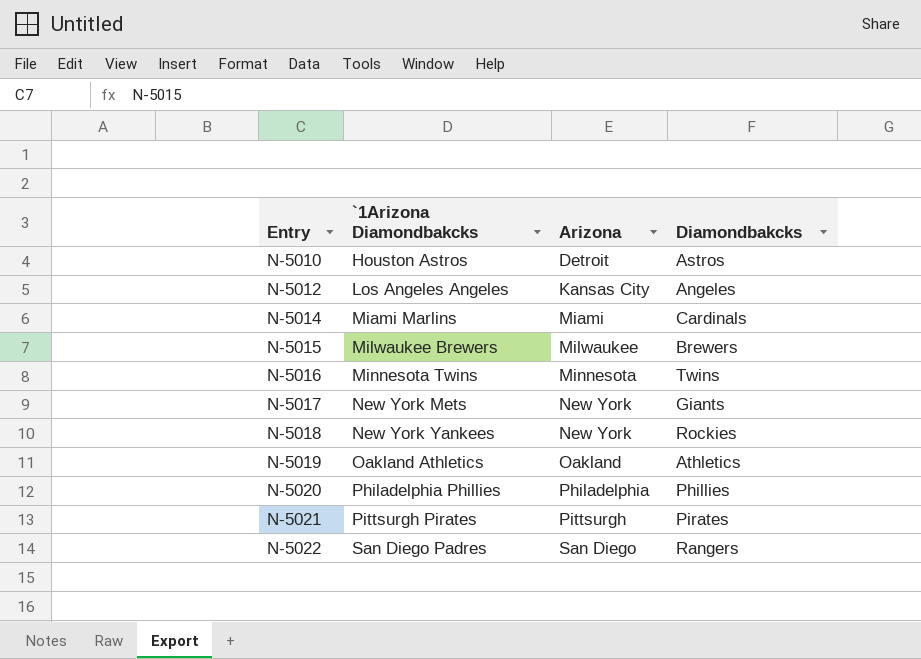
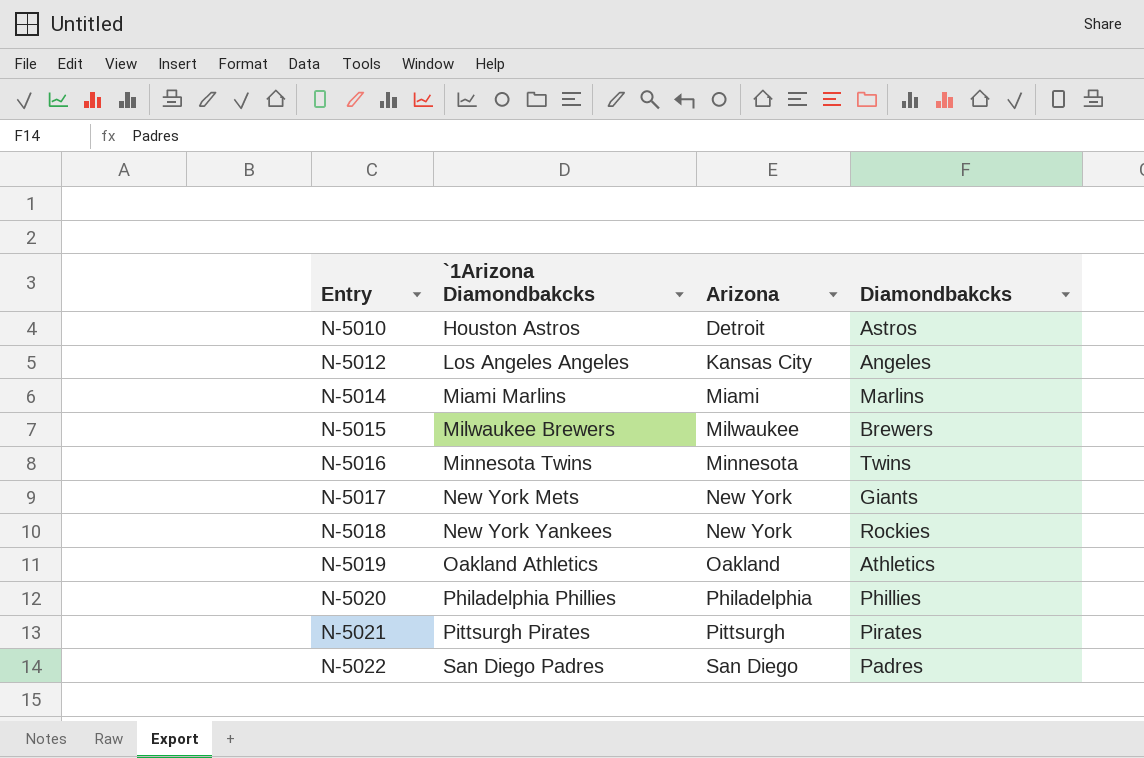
N-5014 | Diamondbakcks: Cardinals -> Marlins
N-5022 | Diamondbakcks: Rangers -> Padres

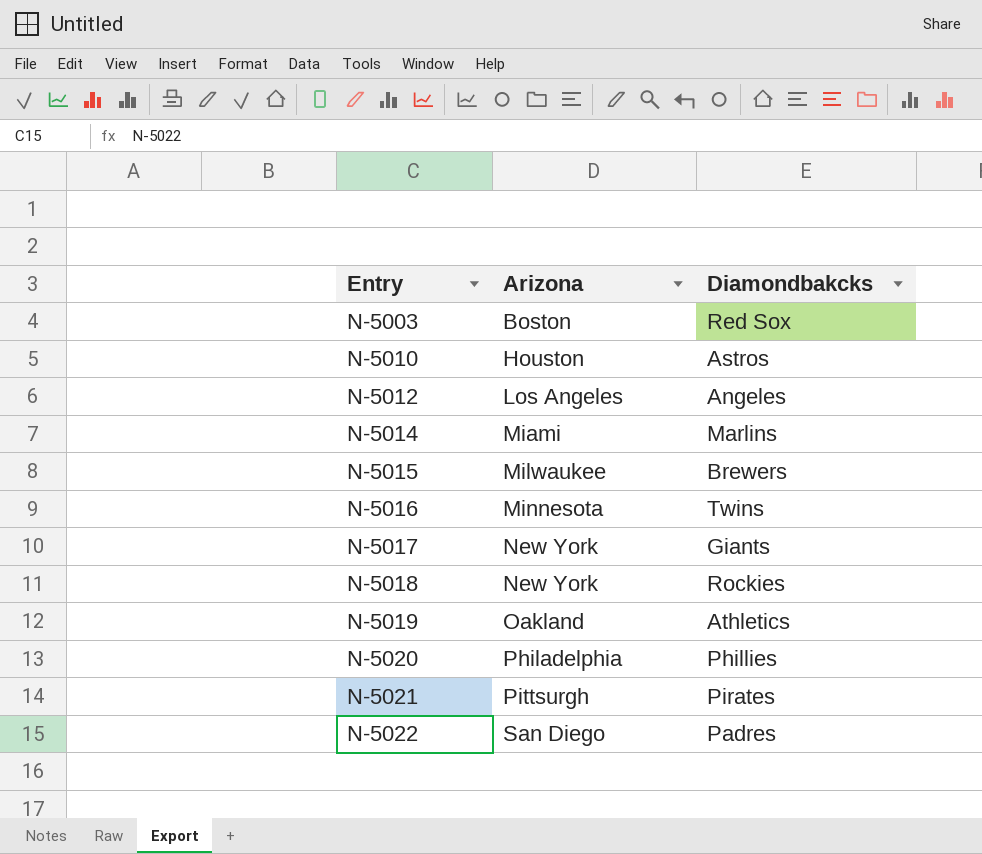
column `1Arizona Diamondbakcks | position: 2 -> none
row N-5003: none -> Boston | Red Sox
N-5010 | Arizona: Detroit -> Houston
N-5012 | Arizona: Kansas City -> Los Angeles

